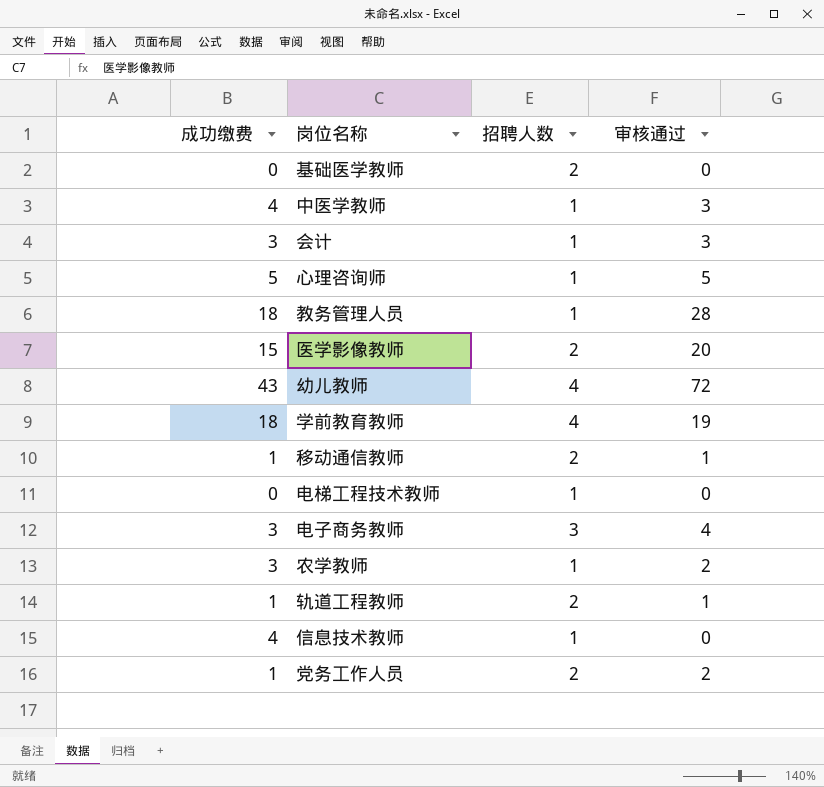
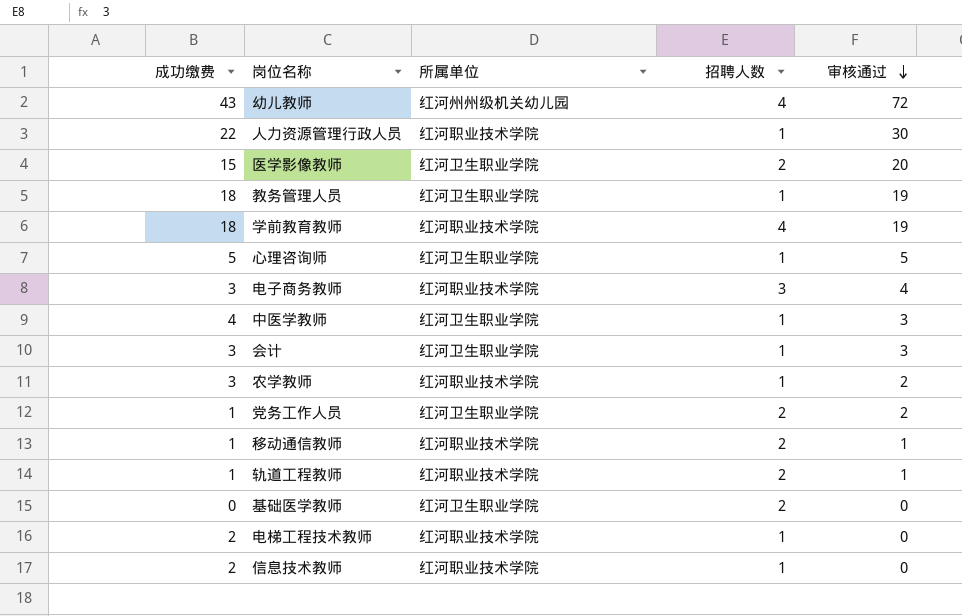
row order: none -> 审核通过 descending
column 所属单位 | position: none -> 3
row 人力资源管理行政人员: none -> 22 | 红河职业技术学院 | 1 | 30
教务管理人员 | 审核通过: 28 -> 19
电梯工程技术教师 | 成功缴费: 0 -> 2
信息技术教师 | 成功缴费: 4 -> 2

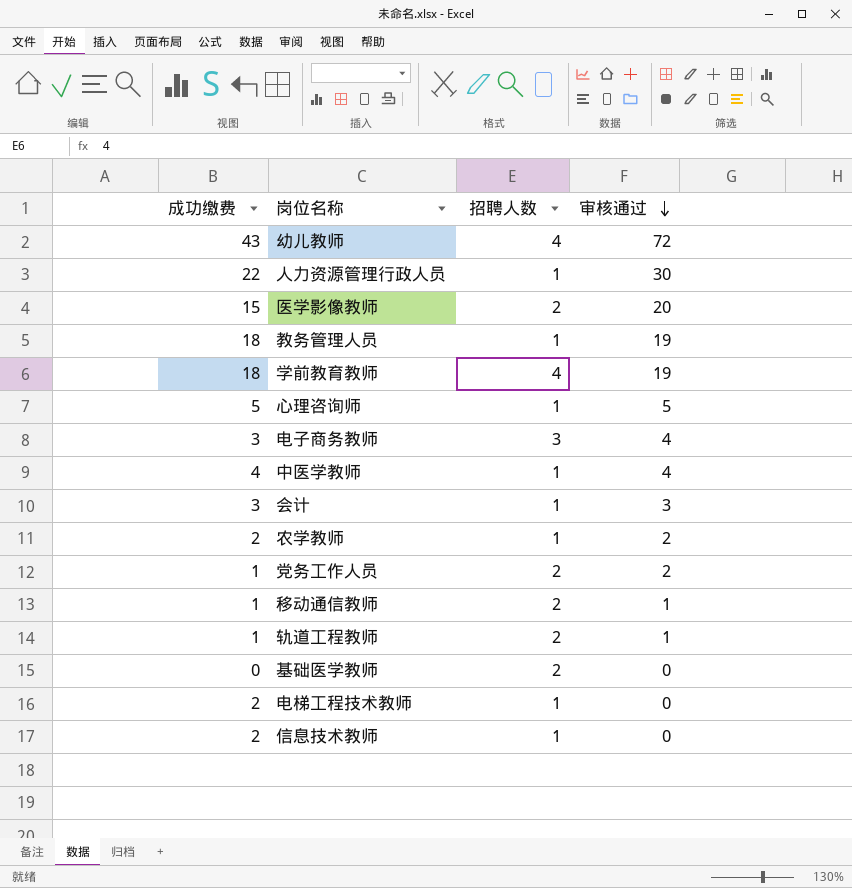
column 所属单位 | position: 3 -> none
中医学教师 | 审核通过: 3 -> 4
农学教师 | 成功缴费: 3 -> 2

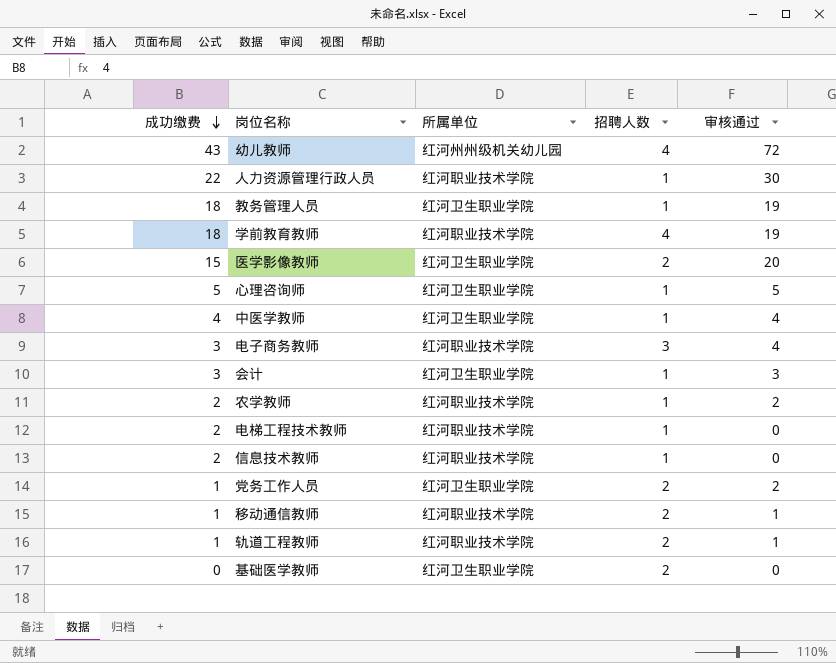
row order: 审核通过 descending -> 成功缴费 descending
column 所属单位 | position: none -> 3

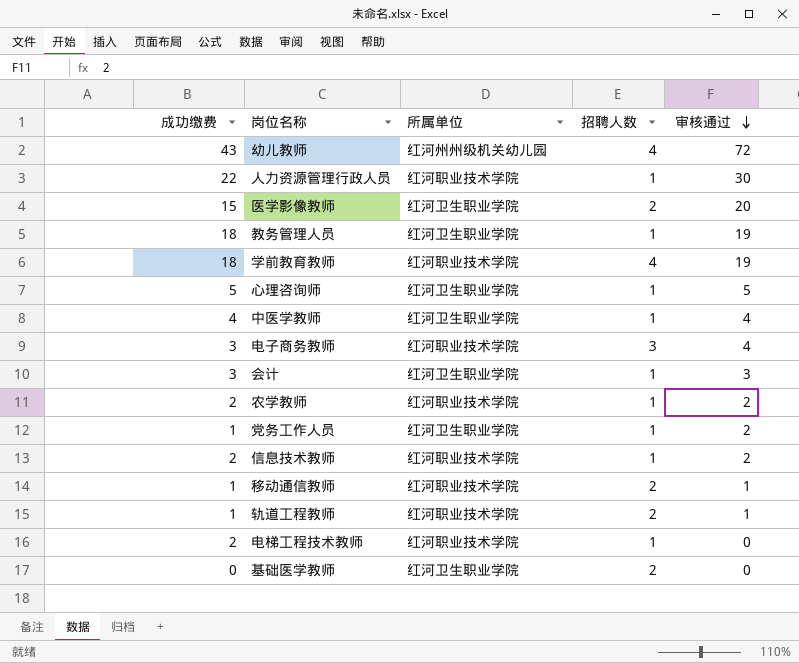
row order: 成功缴费 descending -> 审核通过 descending
党务工作人员 | 招聘人数: 2 -> 1
信息技术教师 | 审核通过: 0 -> 2

